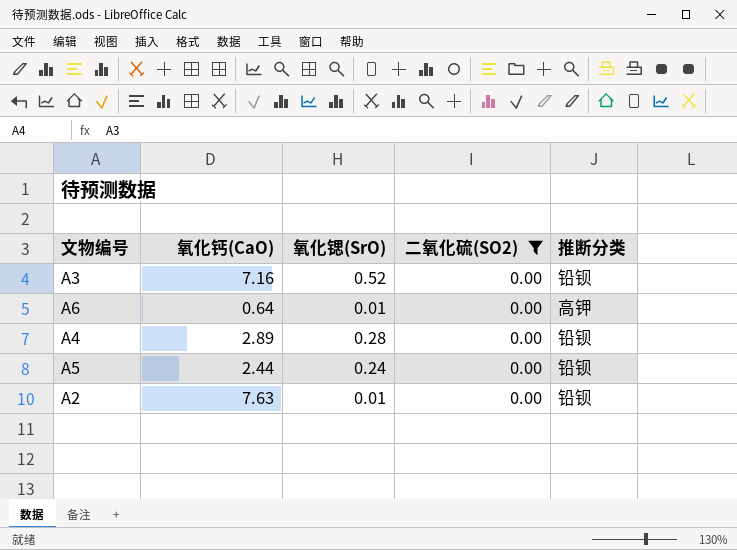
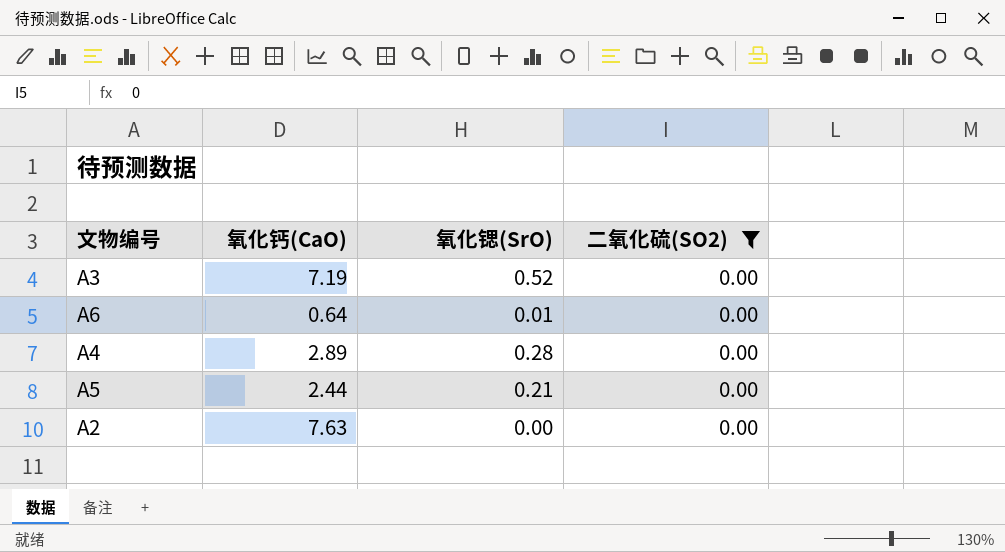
column 推断分类 | position: 5 -> none
A3 | 氧化钙(CaO): 7.16 -> 7.19
A5 | 氧化锶(SrO): 0.24 -> 0.21
A2 | 氧化锶(SrO): 0.01 -> 0.00

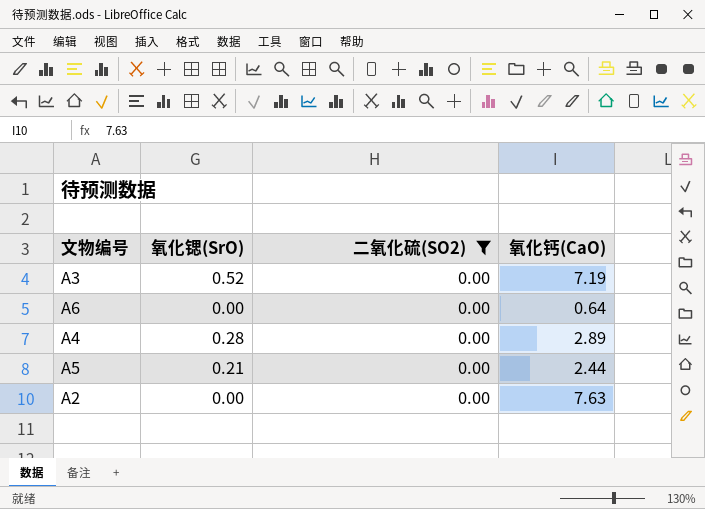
column 氧化钙(CaO) | position: 2 -> 4
A6 | 氧化锶(SrO): 0.01 -> 0.00

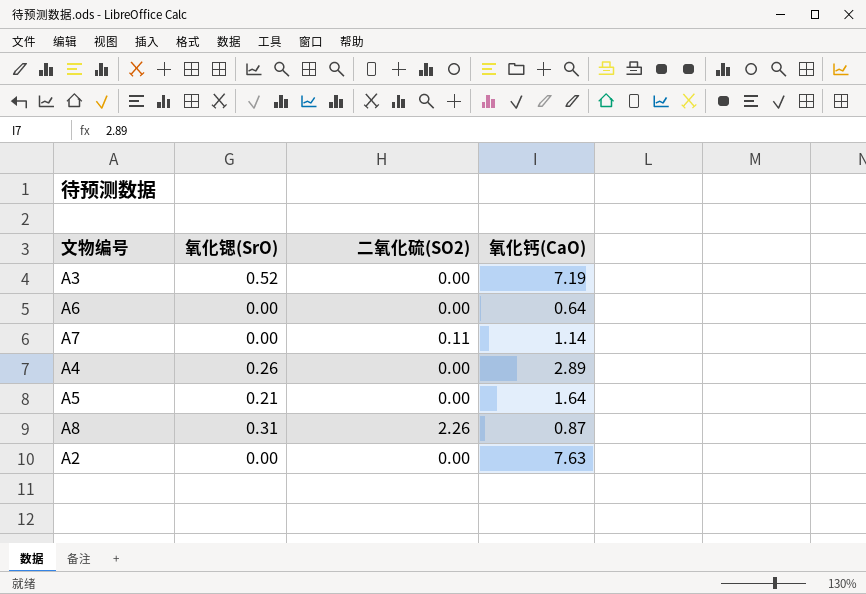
filter: 二氧化硫(SO2) = 0.00 -> none
A4 | 氧化锶(SrO): 0.28 -> 0.26
A5 | 氧化钙(CaO): 2.44 -> 1.64

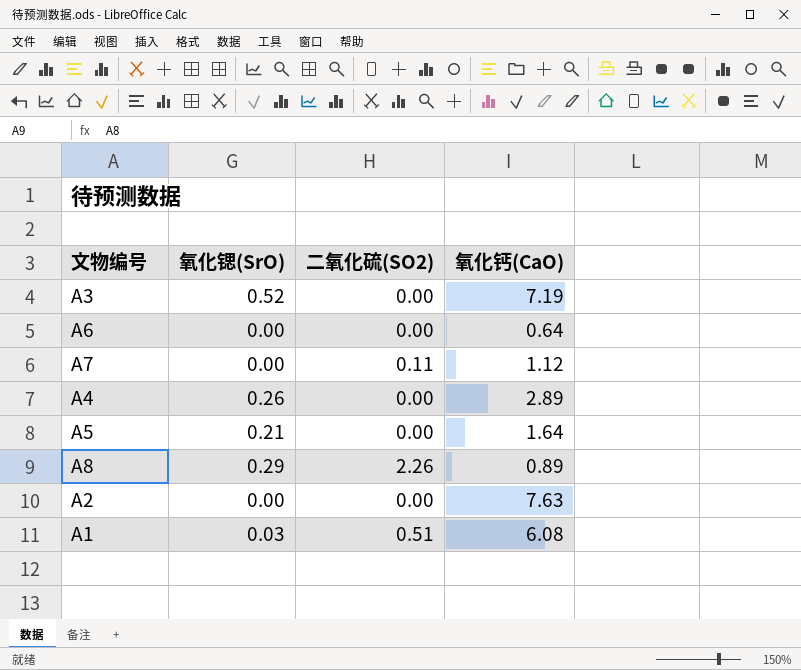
A7 | 氧化钙(CaO): 1.14 -> 1.12
A8 | 氧化锶(SrO): 0.31 -> 0.29
A8 | 氧化钙(CaO): 0.87 -> 0.89
row A1: none -> 0.03 | 0.51 | 6.08

